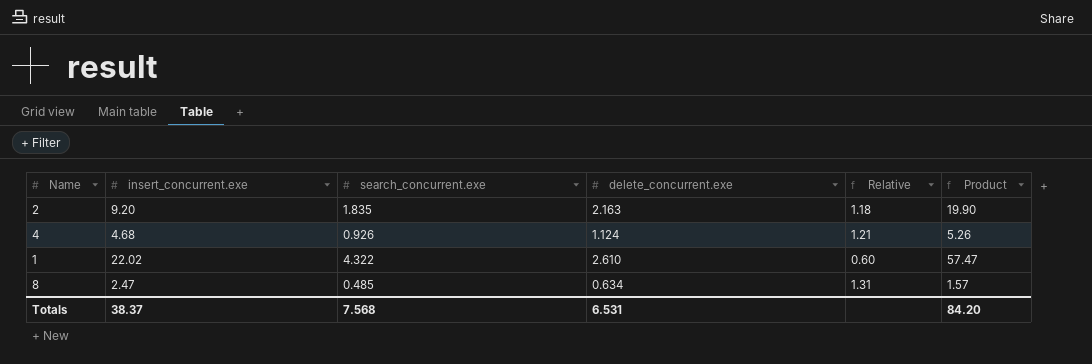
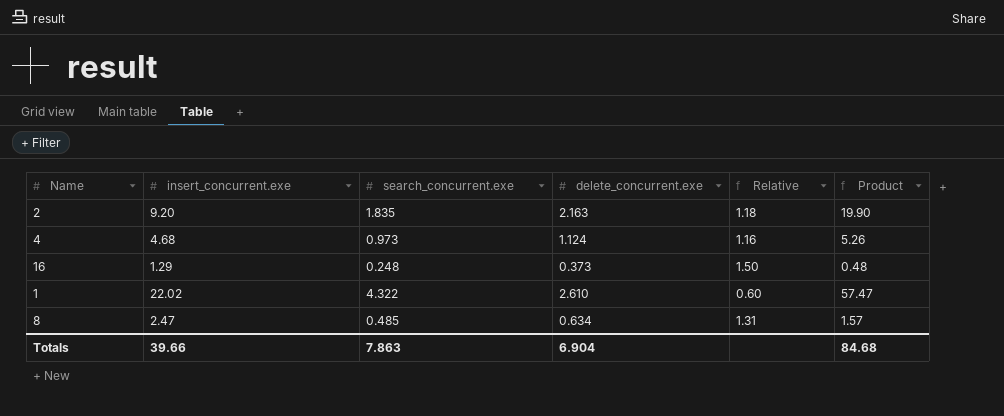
4 | search_concurrent.exe: 0.926 -> 0.973
4 | Relative: 1.21 -> 1.16
row 16: none -> 1.29 | 0.248 | 0.373 | 1.50 | 0.48
Totals | insert_concurrent.exe: 38.37 -> 39.66
Totals | search_concurrent.exe: 7.568 -> 7.863
Totals | delete_concurrent.exe: 6.531 -> 6.904
Totals | Product: 84.20 -> 84.68

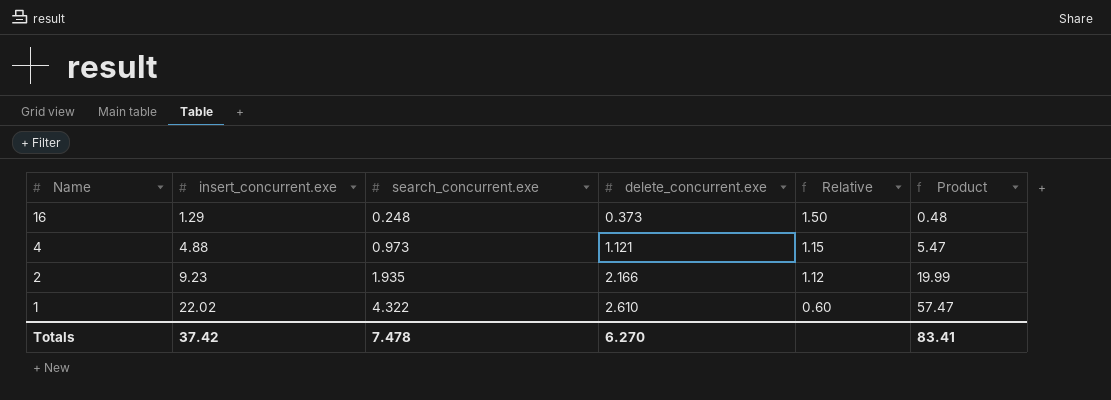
row order: none -> Name descending
row 8: 2.47 | 0.485 | 0.634 | 1.31 | 1.57 -> none
4 | insert_concurrent.exe: 4.68 -> 4.88
4 | delete_concurrent.exe: 1.124 -> 1.121
4 | Relative: 1.16 -> 1.15
4 | Product: 5.26 -> 5.47
2 | insert_concurrent.exe: 9.20 -> 9.23
2 | search_concurrent.exe: 1.835 -> 1.935
2 | delete_concurrent.exe: 2.163 -> 2.166
2 | Relative: 1.18 -> 1.12
2 | Product: 19.90 -> 19.99
Totals | insert_concurrent.exe: 39.66 -> 37.42
Totals | search_concurrent.exe: 7.863 -> 7.478
Totals | delete_concurrent.exe: 6.904 -> 6.270
Totals | Product: 84.68 -> 83.41

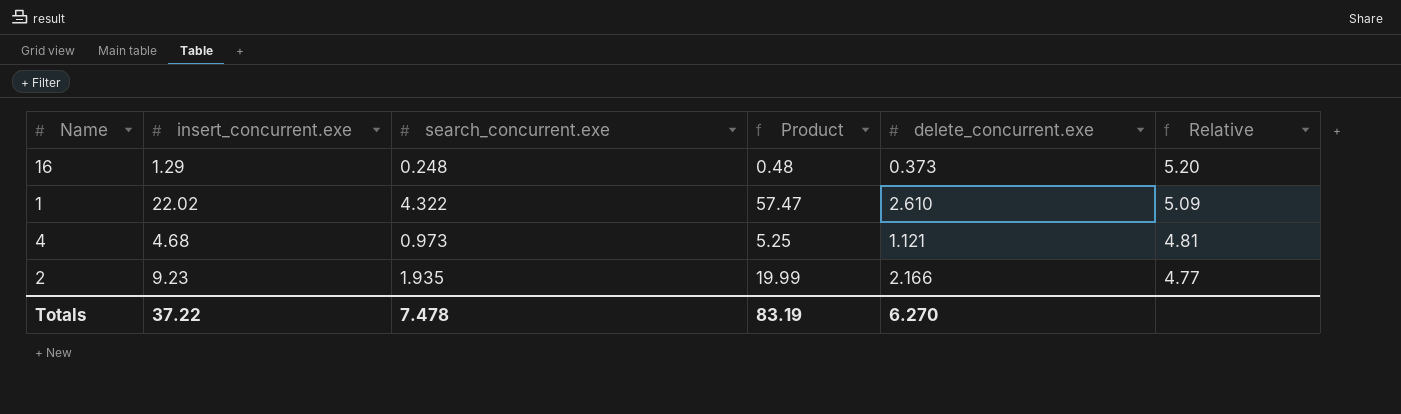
row order: Name descending -> Relative descending
column Product | position: 6 -> 4
column Relative | formula: [delete_concurrent.exe] / [search_concurrent.exe] -> [insert_concurrent.exe] / [search_concurrent.exe]
4 | insert_concurrent.exe: 4.88 -> 4.68
4 | Product: 5.47 -> 5.25
Totals | insert_concurrent.exe: 37.42 -> 37.22
Totals | Product: 83.41 -> 83.19

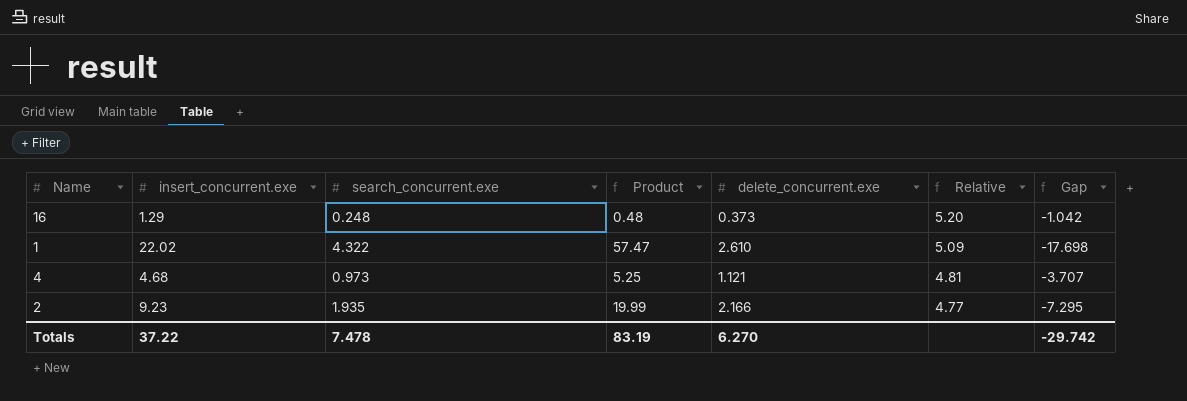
column Gap | formula: none -> [search_concurrent.exe] - [insert_concurrent.exe]

